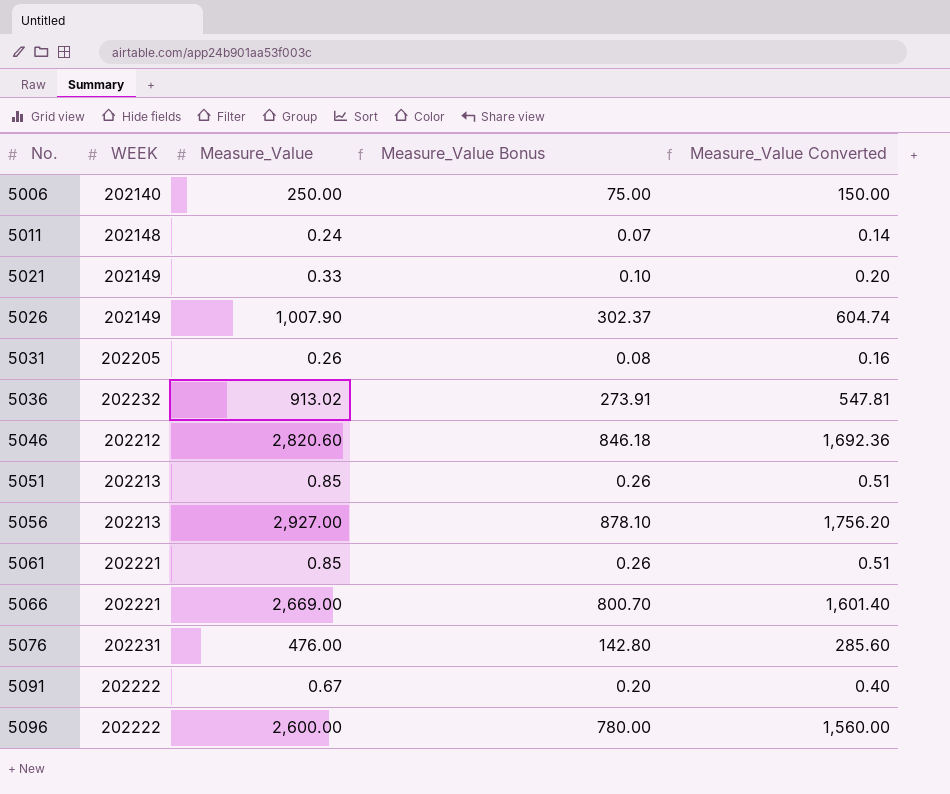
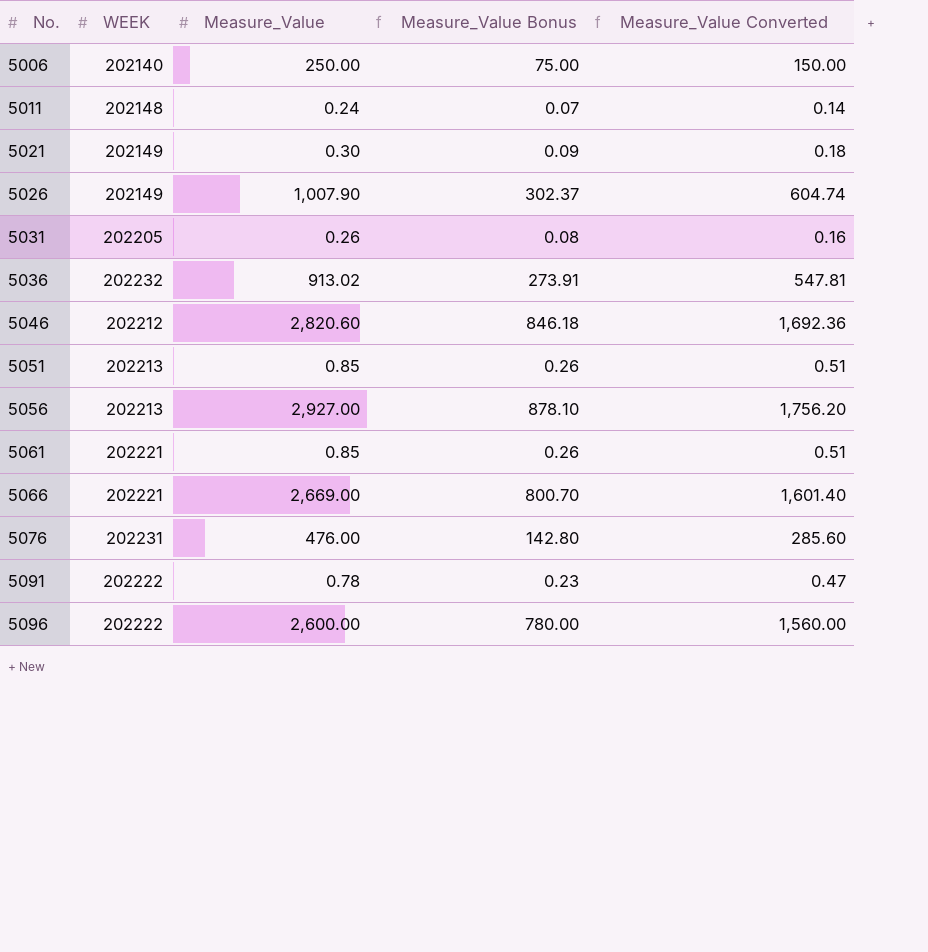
5021 | Measure_Value: 0.33 -> 0.30
5021 | Measure_Value Bonus: 0.10 -> 0.09
5021 | Measure_Value Converted: 0.20 -> 0.18
5091 | Measure_Value: 0.67 -> 0.78
5091 | Measure_Value Bonus: 0.20 -> 0.23
5091 | Measure_Value Converted: 0.40 -> 0.47

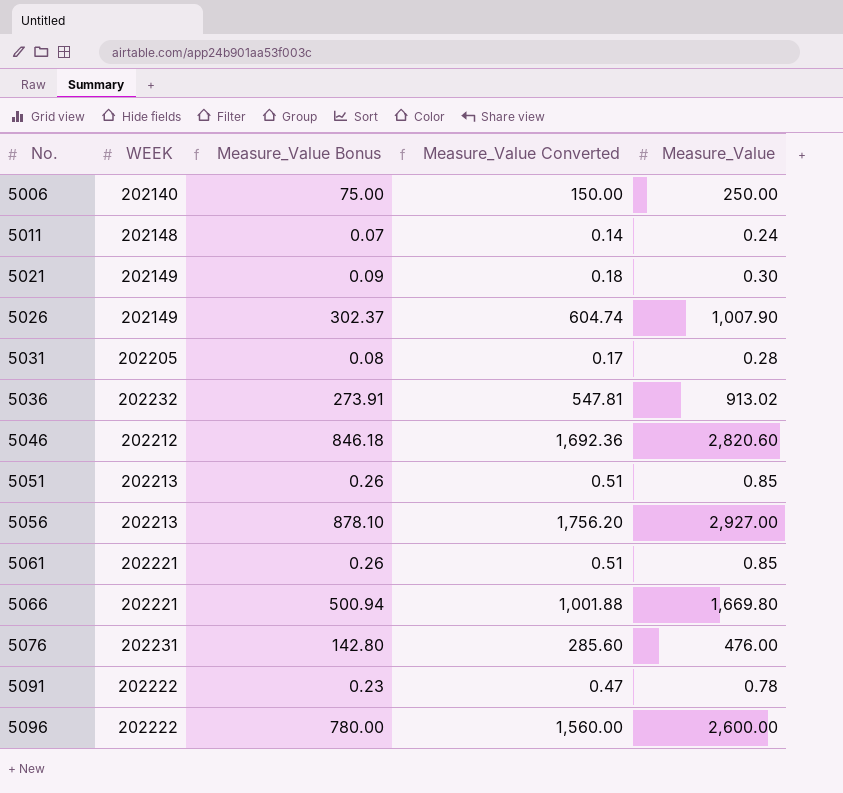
column Measure_Value | position: 3 -> 5
5031 | Measure_Value Converted: 0.16 -> 0.17
5031 | Measure_Value: 0.26 -> 0.28
5066 | Measure_Value Bonus: 800.70 -> 500.94
5066 | Measure_Value Converted: 1,601.40 -> 1,001.88
5066 | Measure_Value: 2,669.00 -> 1,669.80

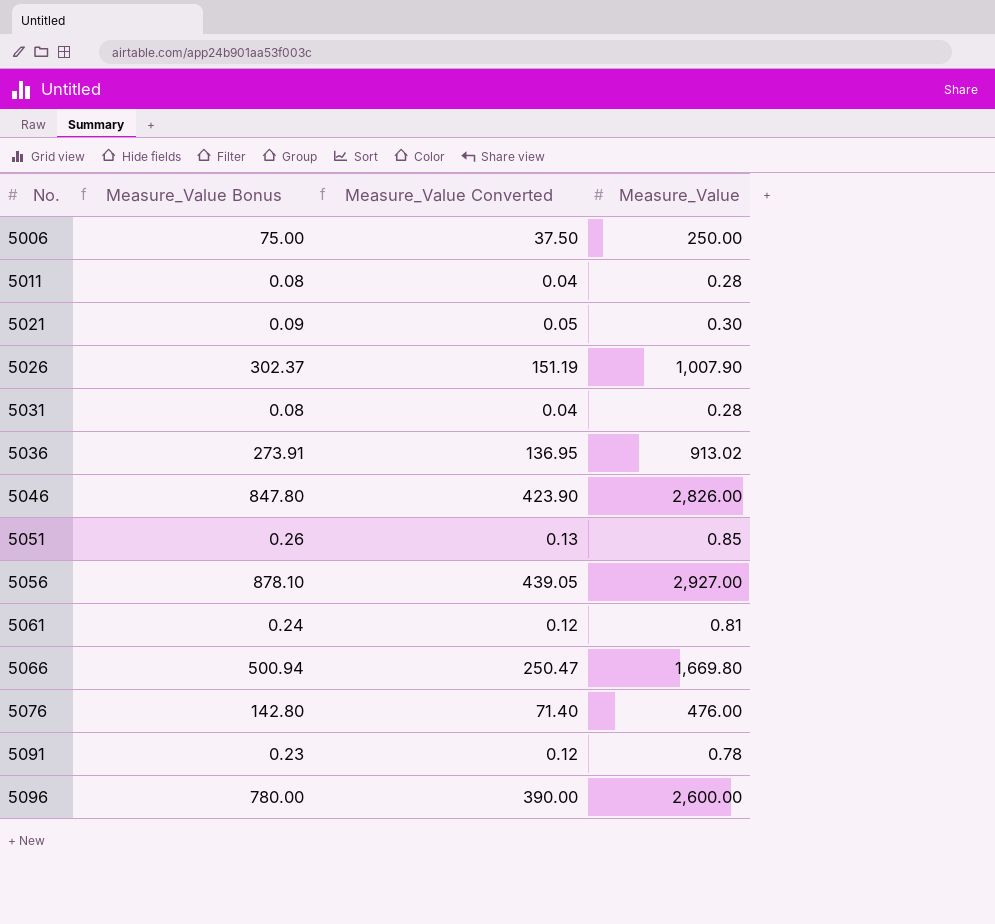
column WEEK | position: 2 -> none
column Measure_Value Converted | formula: [Measure_Value] * 0.6 -> [Measure_Value] * 0.15
5011 | Measure_Value Bonus: 0.07 -> 0.08
5011 | Measure_Value: 0.24 -> 0.28
5046 | Measure_Value Bonus: 846.18 -> 847.80
5046 | Measure_Value: 2,820.60 -> 2,826.00
5061 | Measure_Value Bonus: 0.26 -> 0.24
5061 | Measure_Value: 0.85 -> 0.81

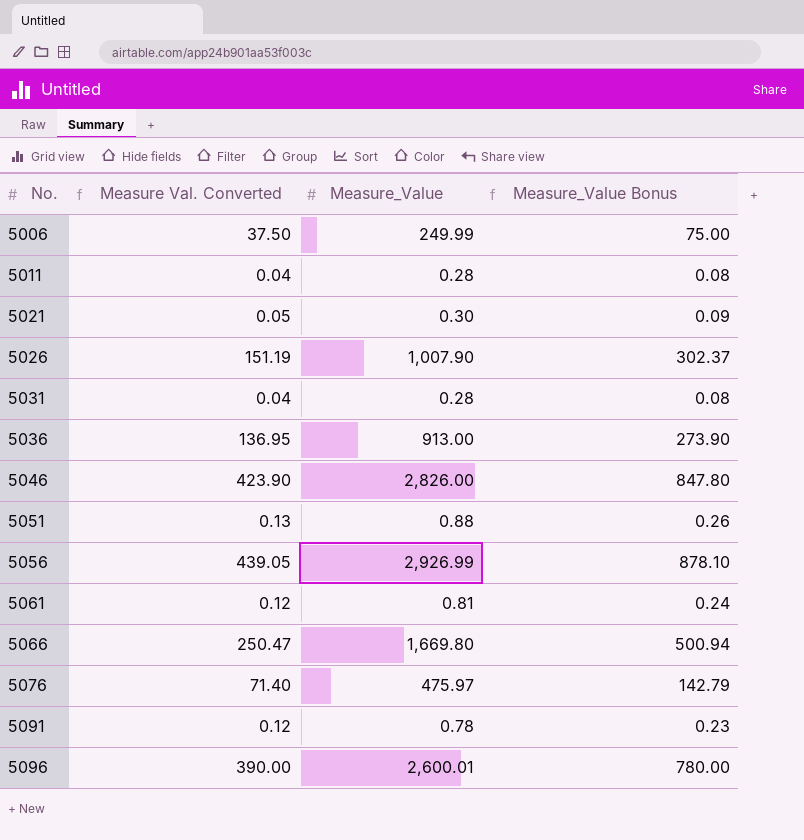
column name: Measure_Value Converted -> Measure Val. Converted
column Measure_Value Bonus | position: 2 -> 4
5006 | Measure_Value: 250.00 -> 249.99
5036 | Measure_Value: 913.02 -> 913.00
5036 | Measure_Value Bonus: 273.91 -> 273.90
5051 | Measure_Value: 0.85 -> 0.88
5056 | Measure_Value: 2,927.00 -> 2,926.99
5076 | Measure_Value: 476.00 -> 475.97
5076 | Measure_Value Bonus: 142.80 -> 142.79
5096 | Measure_Value: 2,600.00 -> 2,600.01

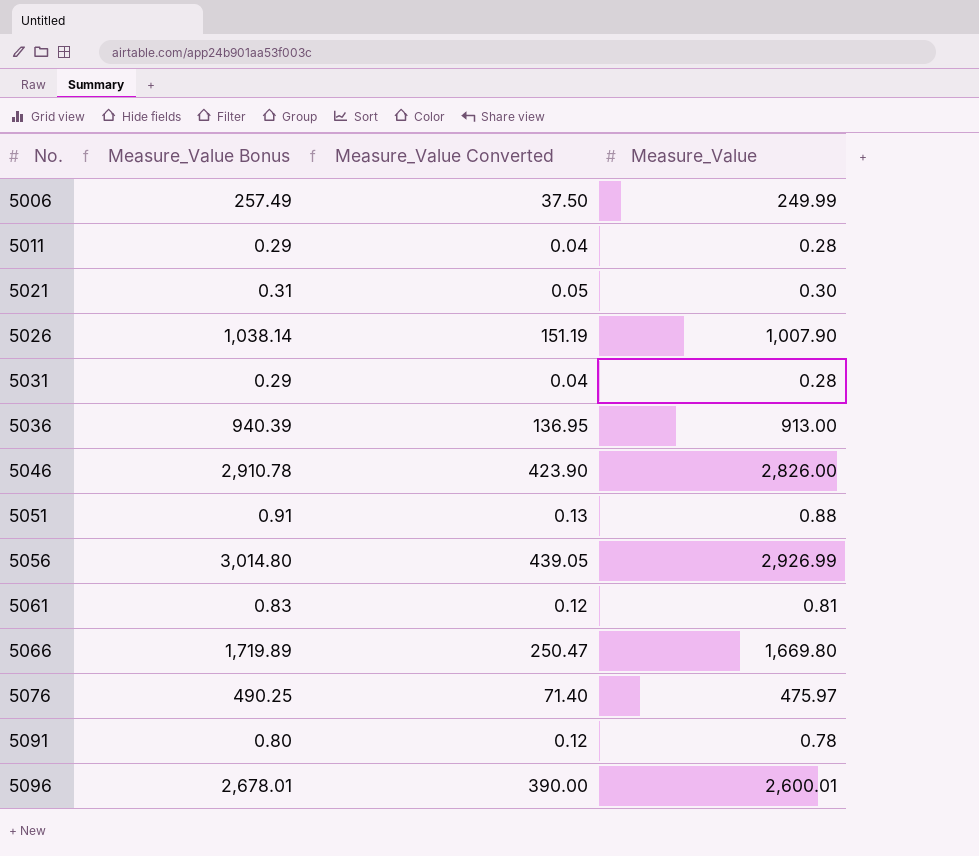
column Measure_Value Bonus | formula: [Measure_Value] * 0.3 -> [Measure_Value] * 1.03
column Measure_Value Bonus | position: 4 -> 2
column name: Measure Val. Converted -> Measure_Value Converted

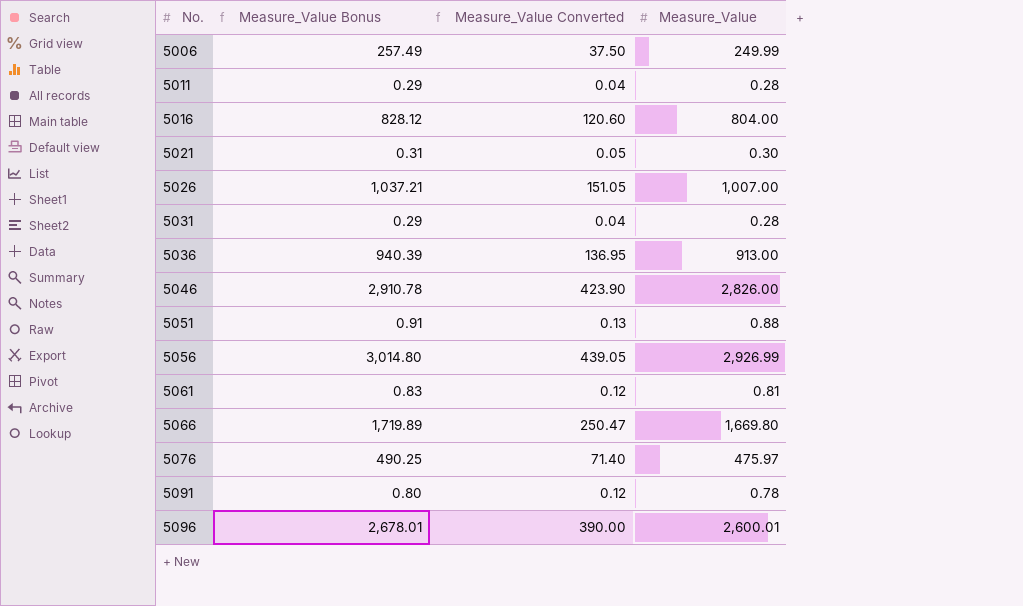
row 5016: none -> 828.12 | 120.60 | 804.00
5026 | Measure_Value Bonus: 1,038.14 -> 1,037.21
5026 | Measure_Value Converted: 151.19 -> 151.05
5026 | Measure_Value: 1,007.90 -> 1,007.00

